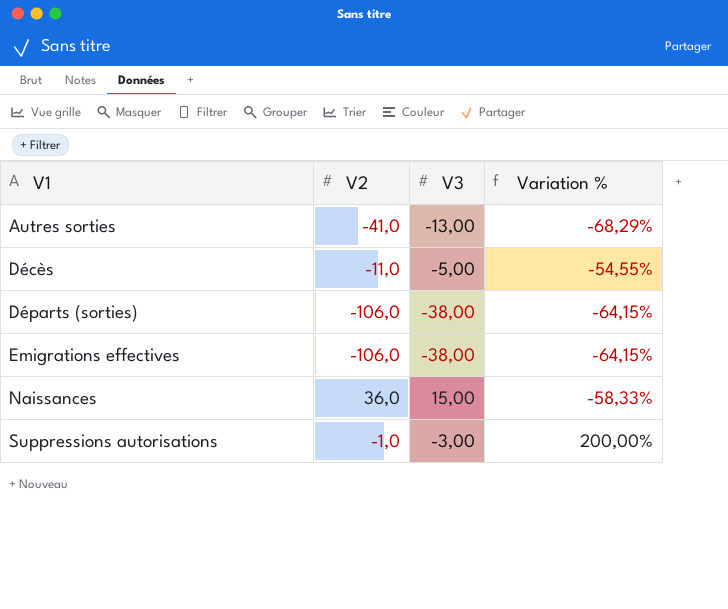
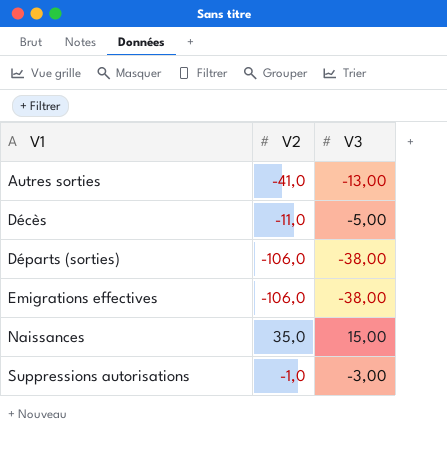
column Variation % | formula: ([V3] - [V2]) / [V2] -> none
Naissances | V2: 36,0 -> 35,0

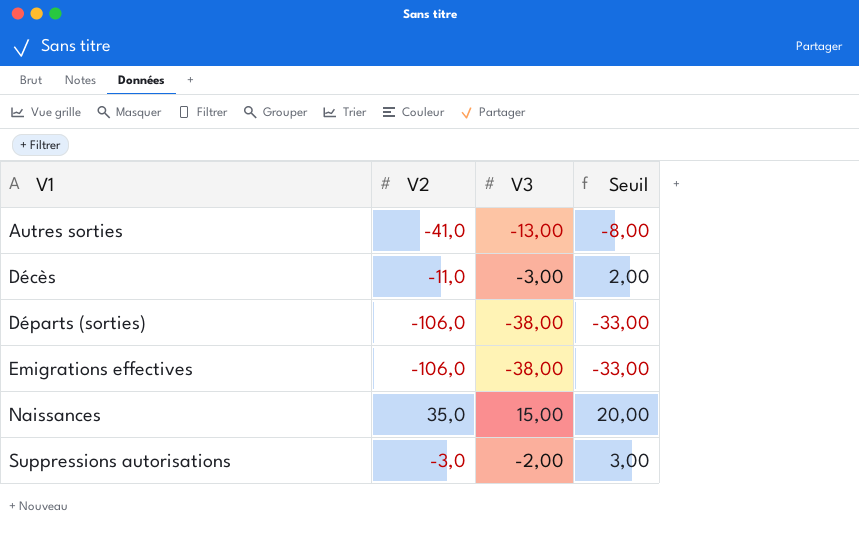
column Seuil | formula: none -> [V3] + 5
Décès | V3: -5,00 -> -3,00
Suppressions autorisations | V2: -1,0 -> -3,0
Suppressions autorisations | V3: -3,00 -> -2,00

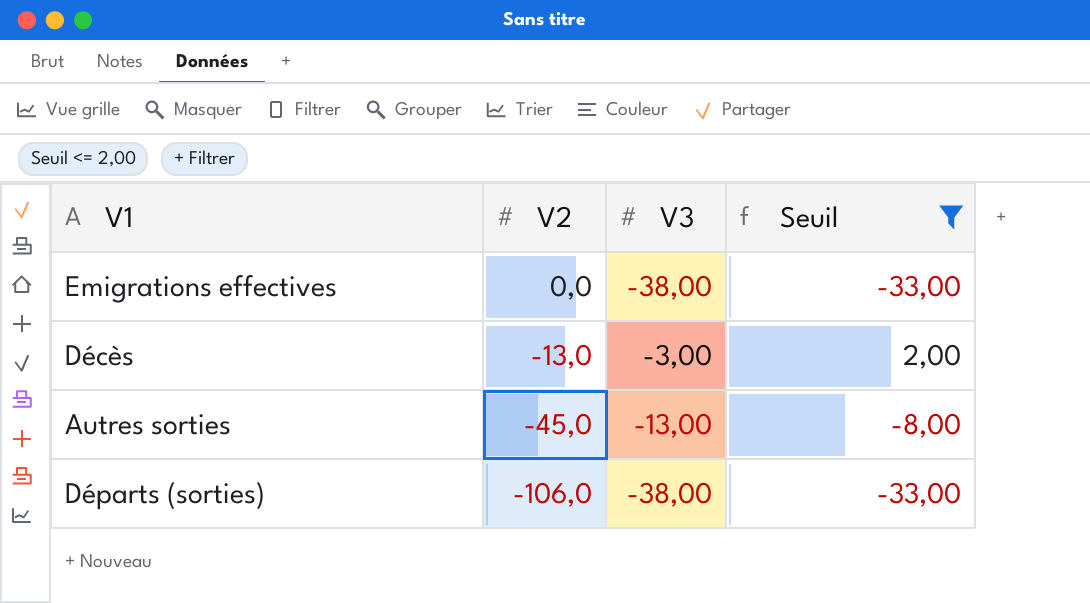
filter: none -> Seuil <= 2,00
row order: V1 ascending -> V2 descending
Emigrations effectives | V2: -106,0 -> 0,0
Décès | V2: -11,0 -> -13,0
Autres sorties | V2: -41,0 -> -45,0

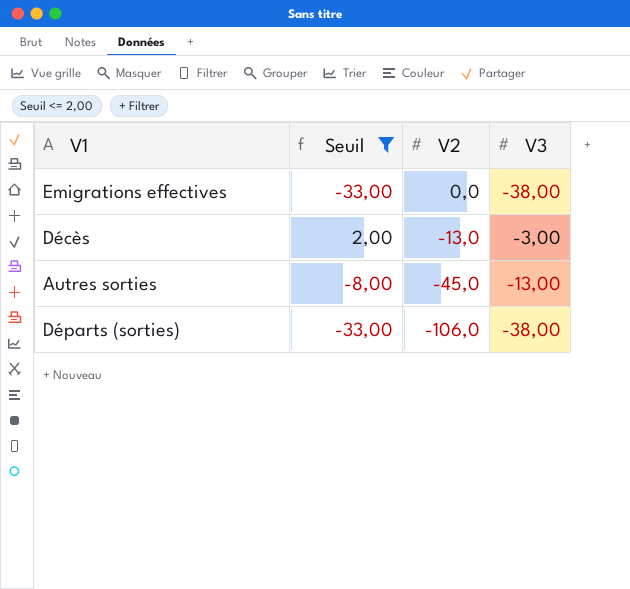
column Seuil | position: 4 -> 2

